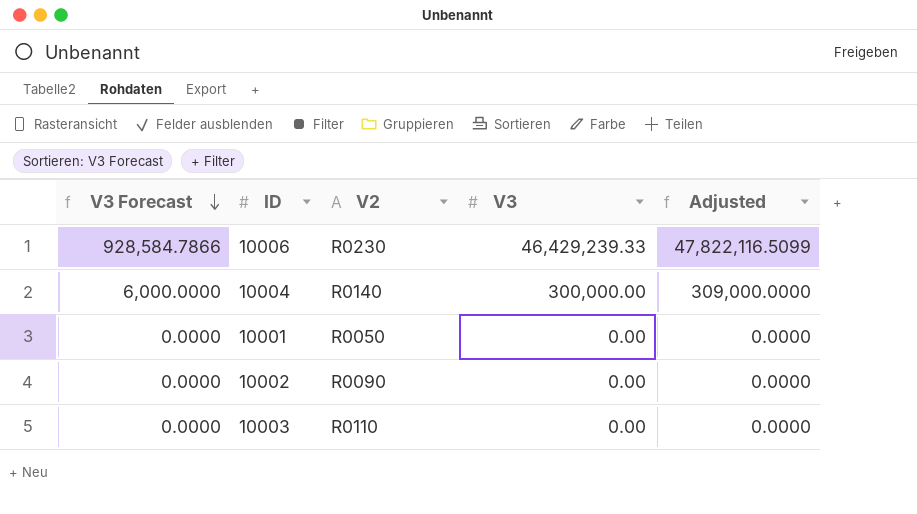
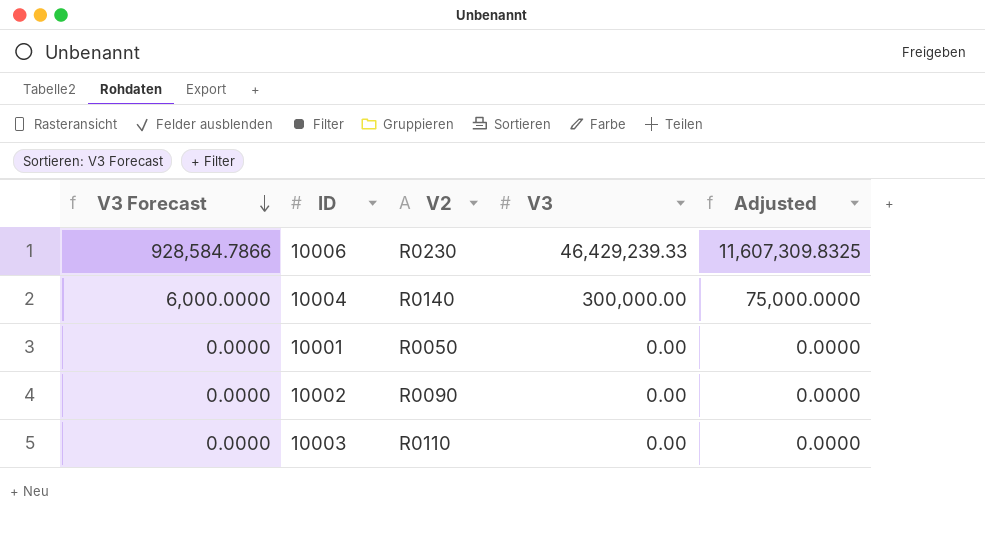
column Adjusted | formula: [V3] * 1.03 -> [V3] * 0.25

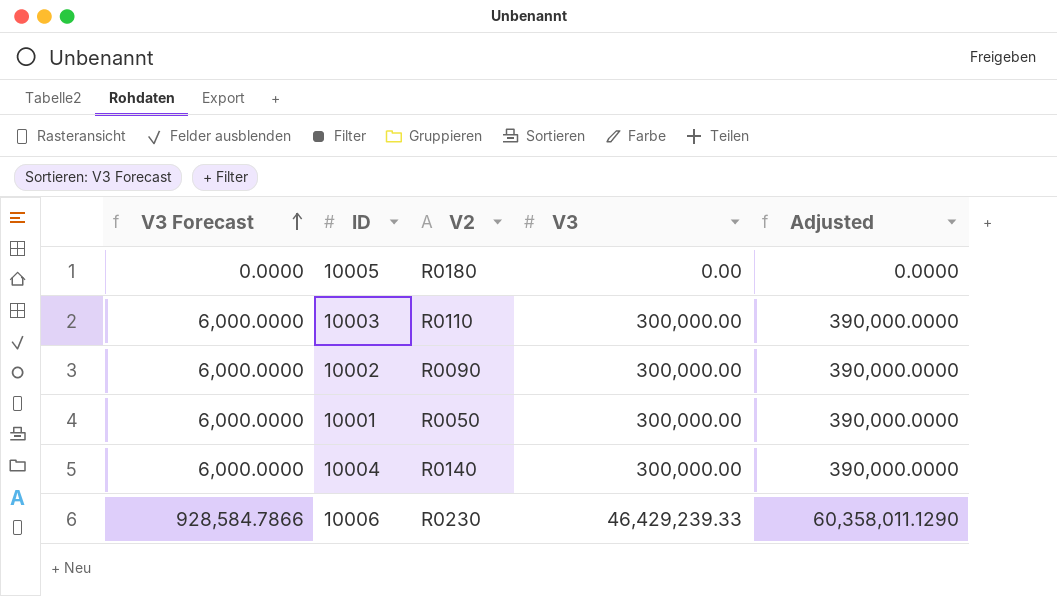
row order: V3 Forecast descending -> V3 Forecast ascending
column Adjusted | formula: [V3] * 0.25 -> [V3] * 1.3
row 10005: none -> 0.0000 | R0180 | 0.00 | 0.0000
10003 | V3 Forecast: 0.0000 -> 6,000.0000
10003 | V3: 0.00 -> 300,000.00
10002 | V3 Forecast: 0.0000 -> 6,000.0000
10002 | V3: 0.00 -> 300,000.00
10001 | V3 Forecast: 0.0000 -> 6,000.0000
10001 | V3: 0.00 -> 300,000.00

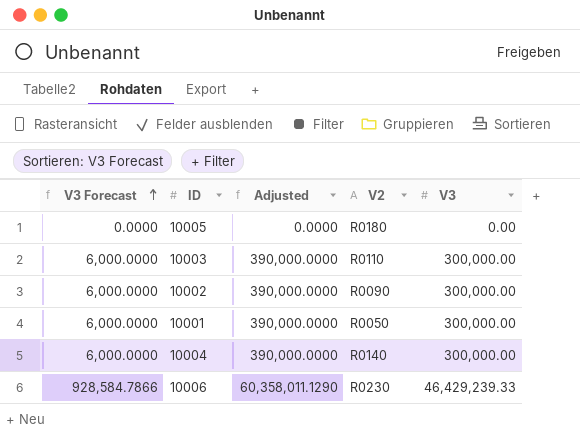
column Adjusted | position: 5 -> 3

